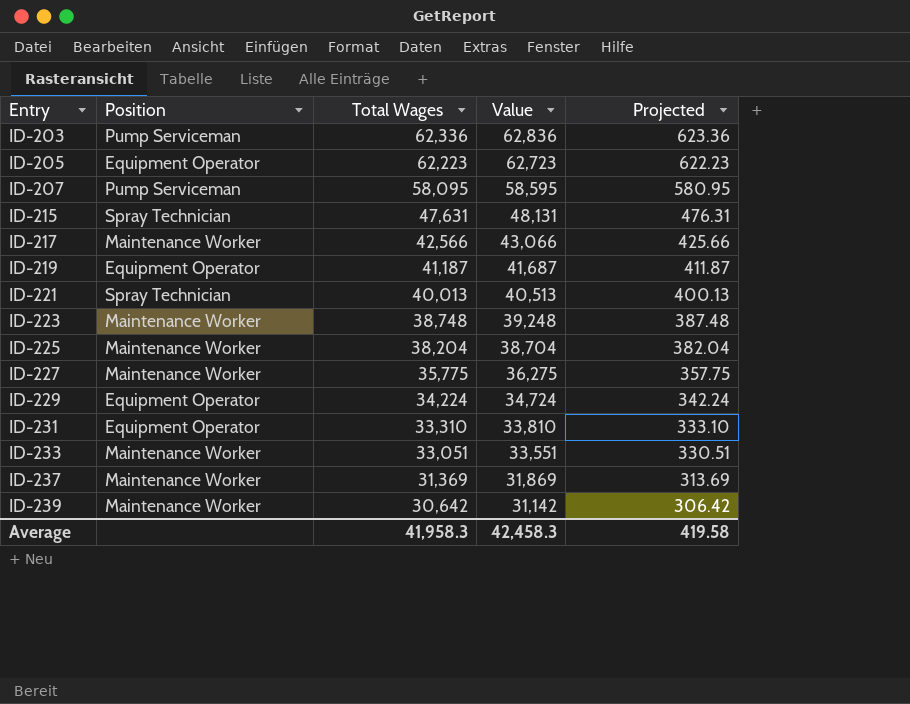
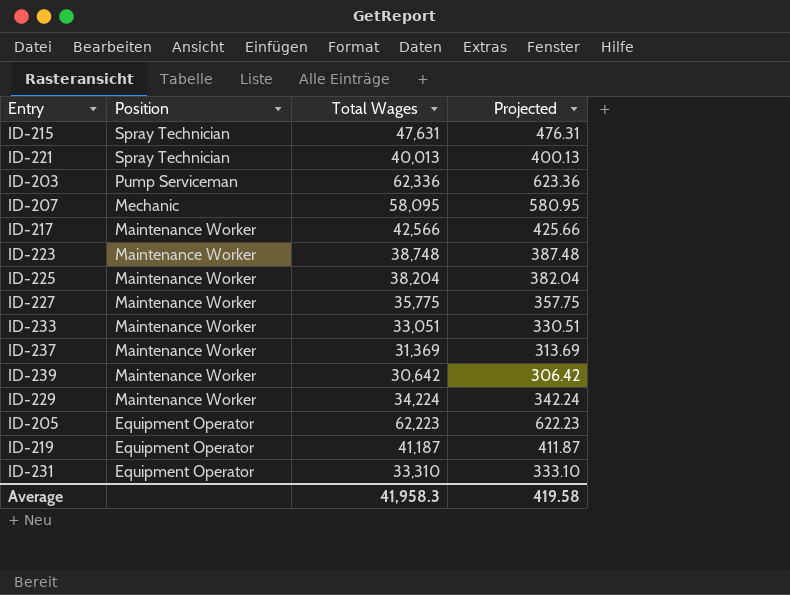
row order: Entry ascending -> Position descending
column Value | formula: [Total Wages] + 500 -> none
ID-207 | Position: Pump Serviceman -> Mechanic
ID-229 | Position: Equipment Operator -> Maintenance Worker

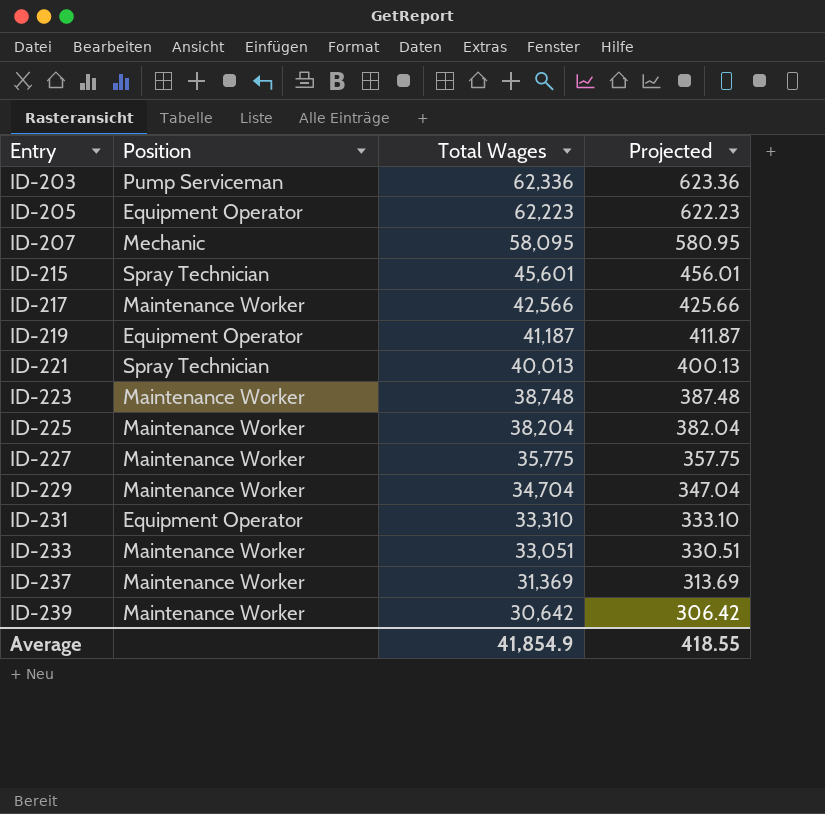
row order: Position descending -> Entry ascending
ID-215 | Total Wages: 47,631 -> 45,601
ID-215 | Projected: 476.31 -> 456.01
ID-229 | Total Wages: 34,224 -> 34,704
ID-229 | Projected: 342.24 -> 347.04
Average | Total Wages: 41,958.3 -> 41,854.9
Average | Projected: 419.58 -> 418.55

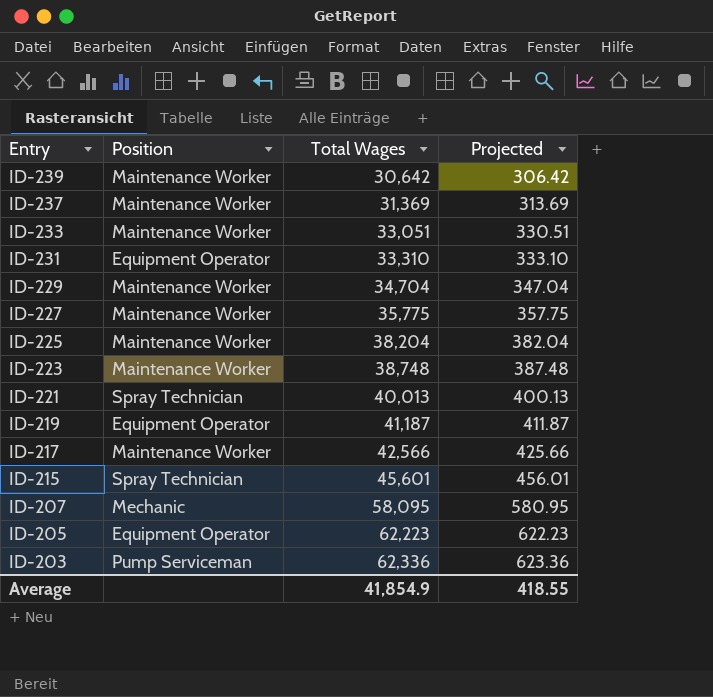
row order: Entry ascending -> Entry descending

